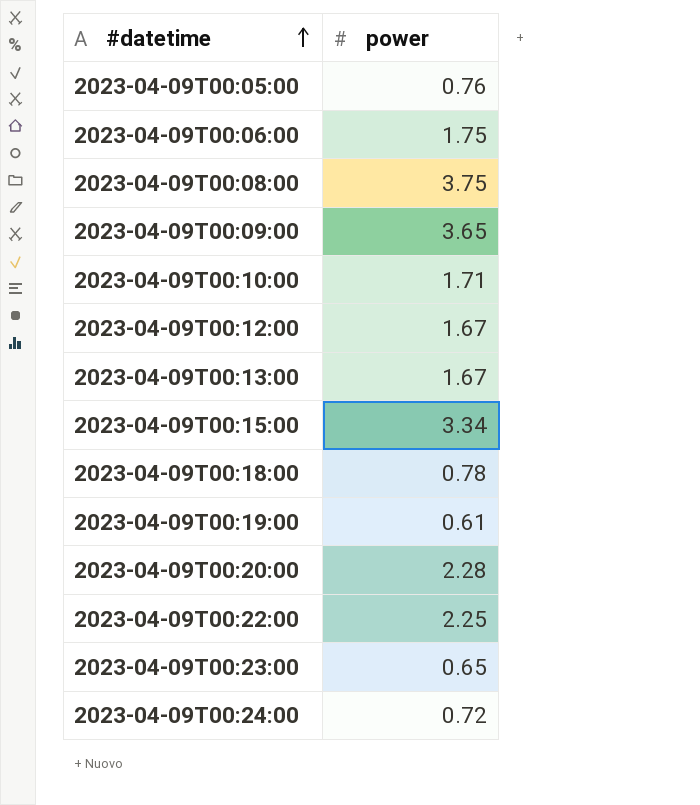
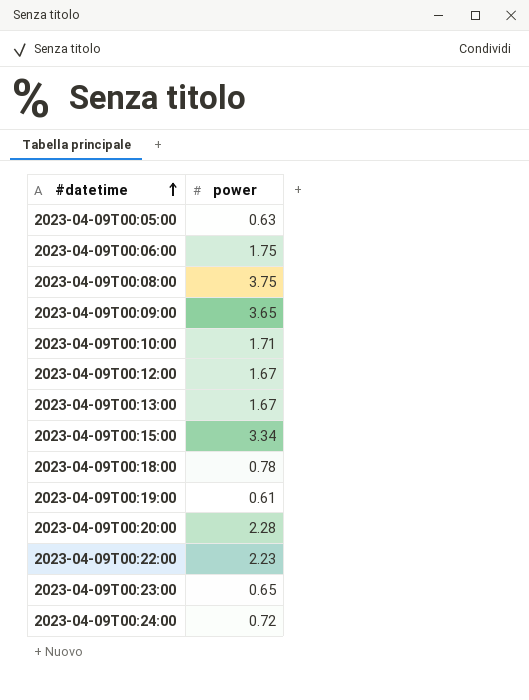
2023-04-09T00:05:00 | power: 0.76 -> 0.63
2023-04-09T00:22:00 | power: 2.25 -> 2.23

